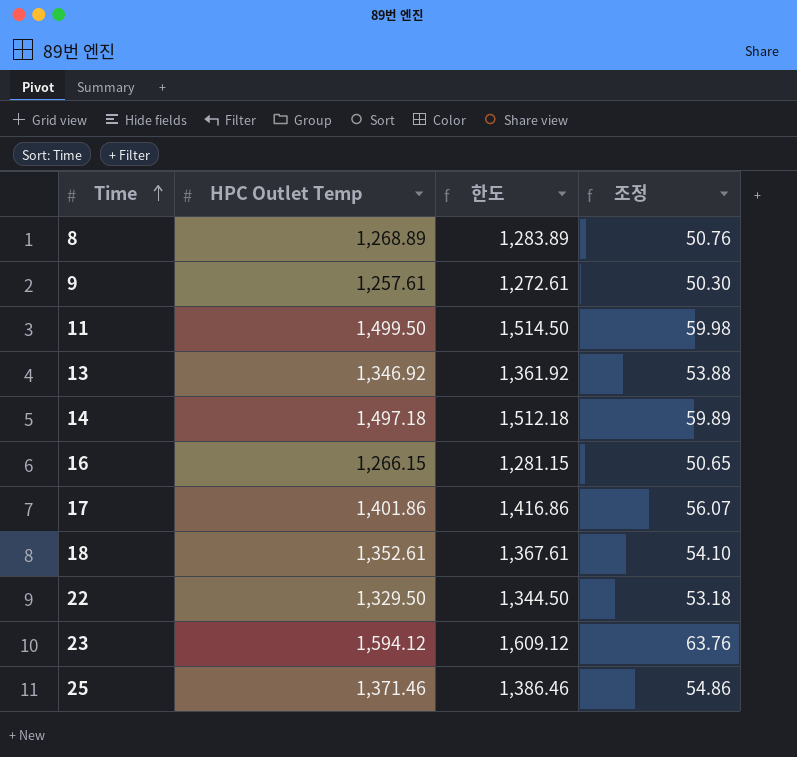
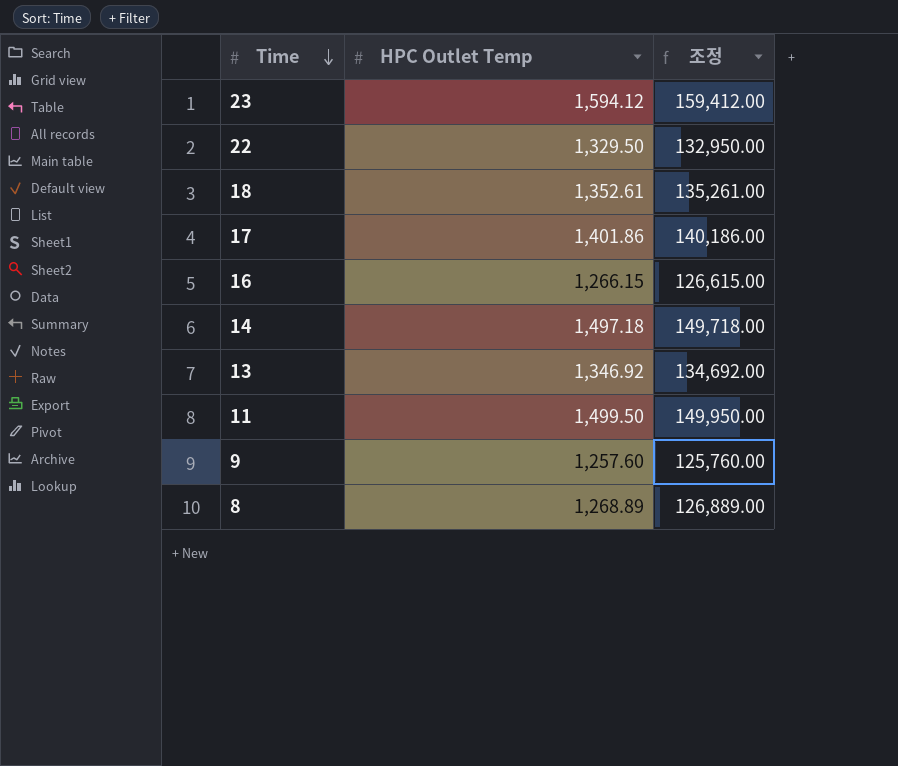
row order: Time ascending -> Time descending
column 한도 | formula: [HPC Outlet Temp] + 15 -> none
column 조정 | formula: [HPC Outlet Temp] * 0.04 -> [HPC Outlet Temp] * 100
row 25: 1,371.46 | 1,386.46 | 54.86 -> none
9 | HPC Outlet Temp: 1,257.61 -> 1,257.60

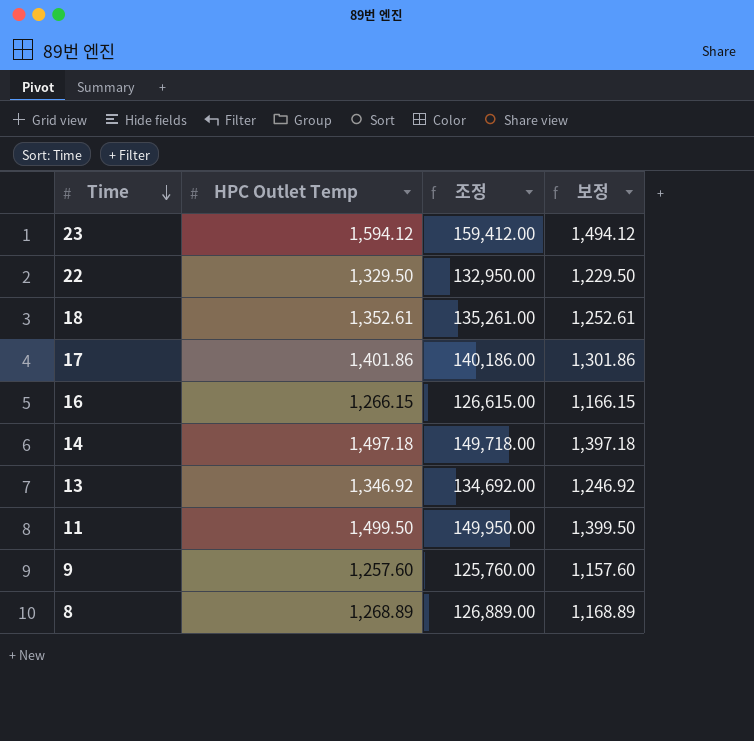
column 보정 | formula: none -> [HPC Outlet Temp] - 100

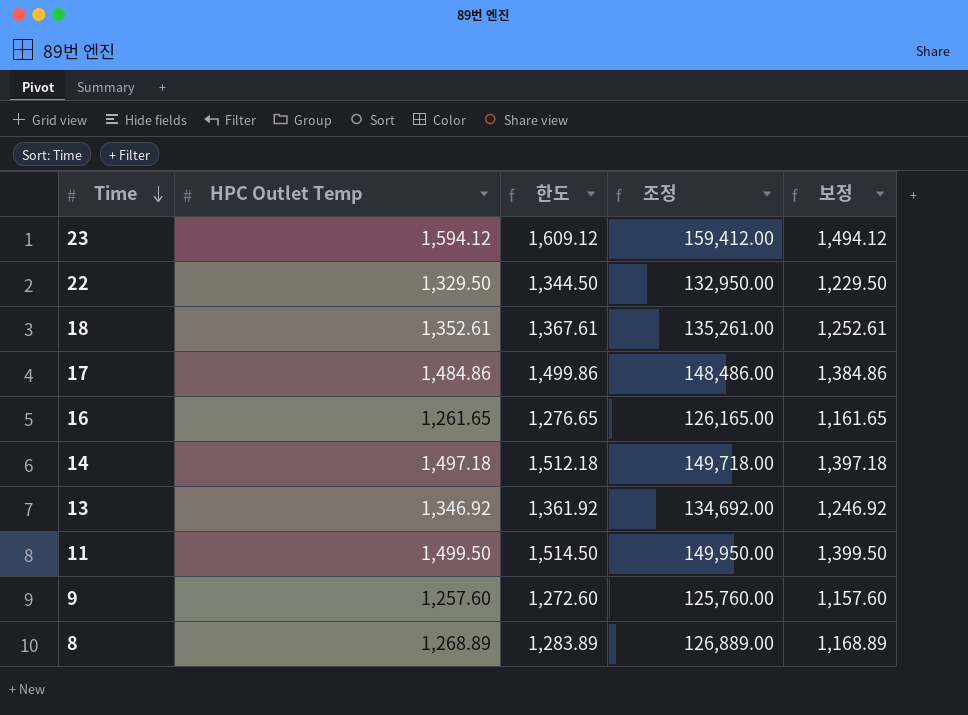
column 한도 | formula: none -> [HPC Outlet Temp] + 15
17 | HPC Outlet Temp: 1,401.86 -> 1,484.86
17 | 조정: 140,186.00 -> 148,486.00
17 | 보정: 1,301.86 -> 1,384.86
16 | HPC Outlet Temp: 1,266.15 -> 1,261.65
16 | 조정: 126,615.00 -> 126,165.00
16 | 보정: 1,166.15 -> 1,161.65

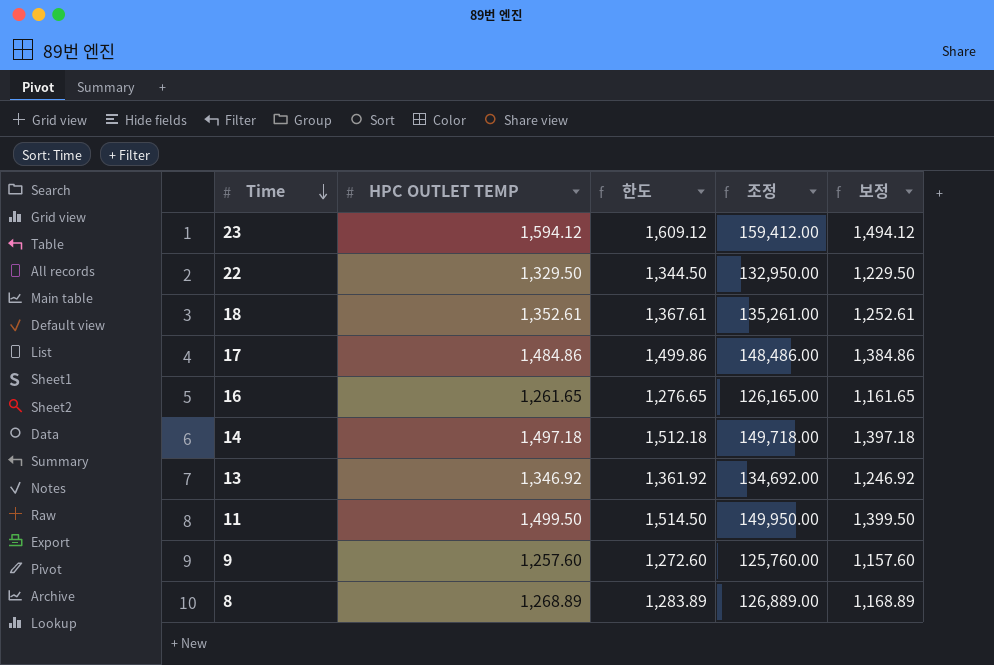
column name: HPC Outlet Temp -> HPC OUTLET TEMP

